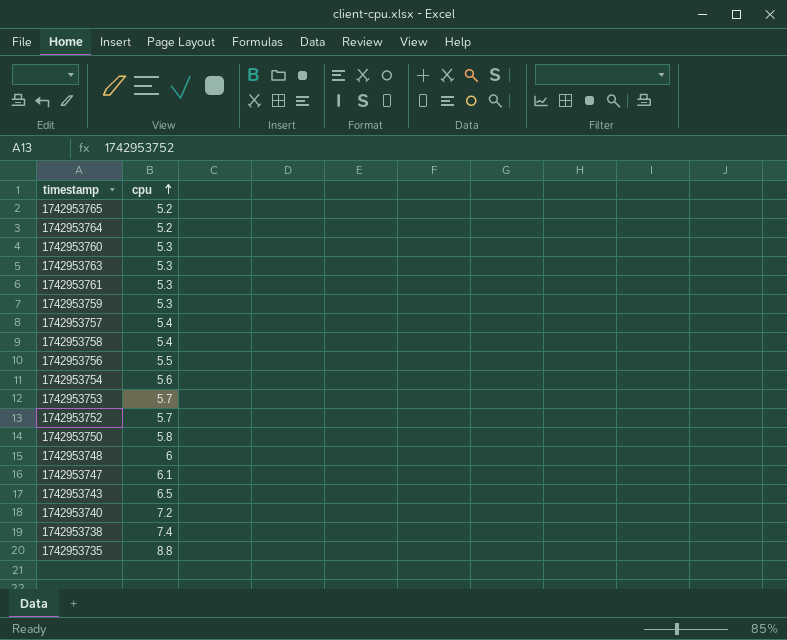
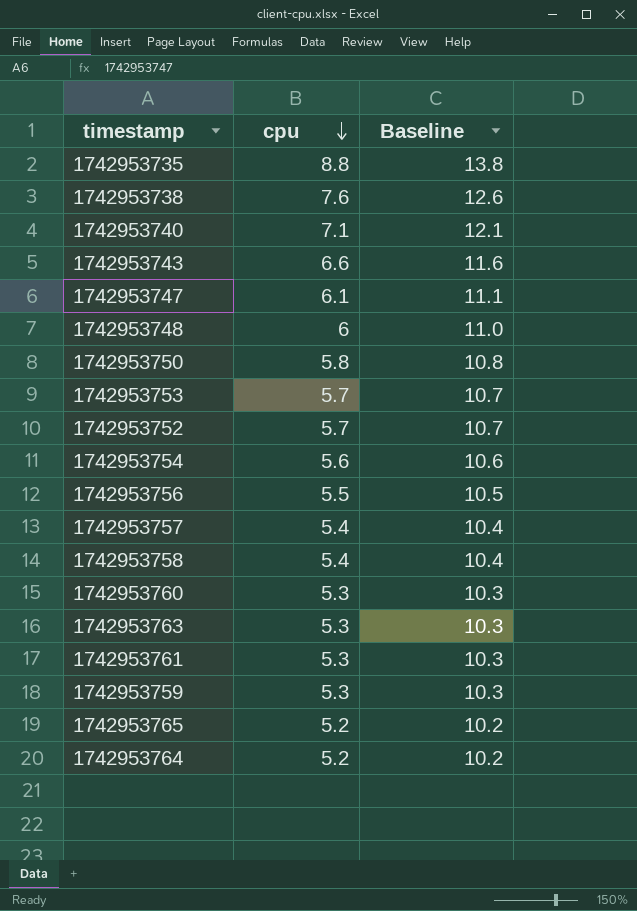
row order: cpu ascending -> cpu descending
column Baseline | formula: none -> [cpu] + 5
1742953738 | cpu: 7.4 -> 7.6
1742953740 | cpu: 7.2 -> 7.1
1742953743 | cpu: 6.5 -> 6.6

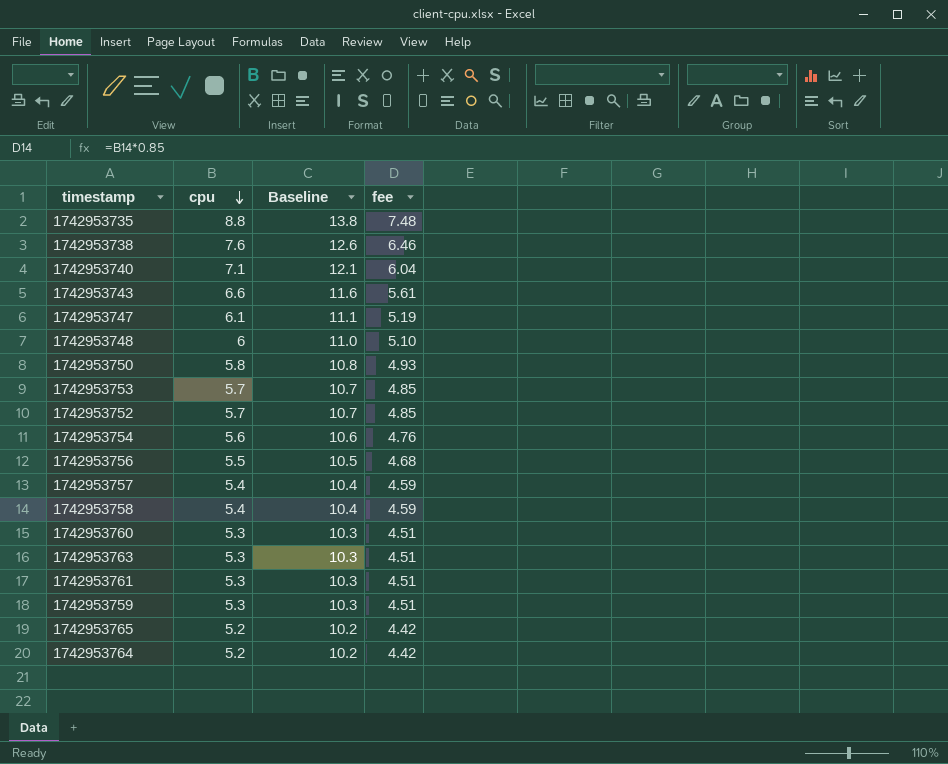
column fee | formula: none -> [cpu] * 0.85

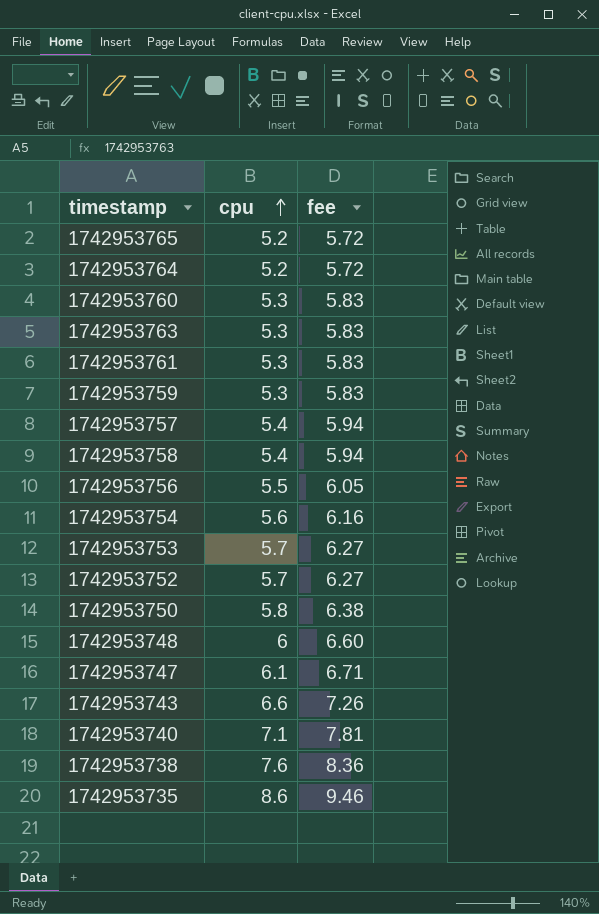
row order: cpu descending -> cpu ascending
column Baseline | formula: [cpu] + 5 -> none
column fee | formula: [cpu] * 0.85 -> [cpu] * 1.1
1742953735 | cpu: 8.8 -> 8.6

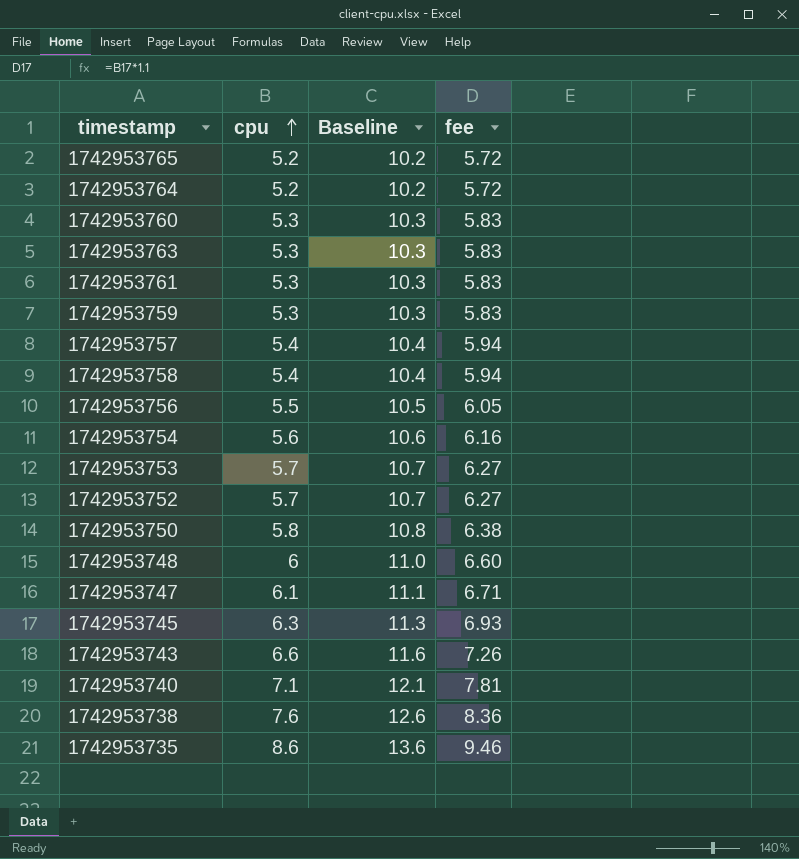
column Baseline | formula: none -> [cpu] + 5
row 1742953745: none -> 6.3 | 11.3 | 6.93

